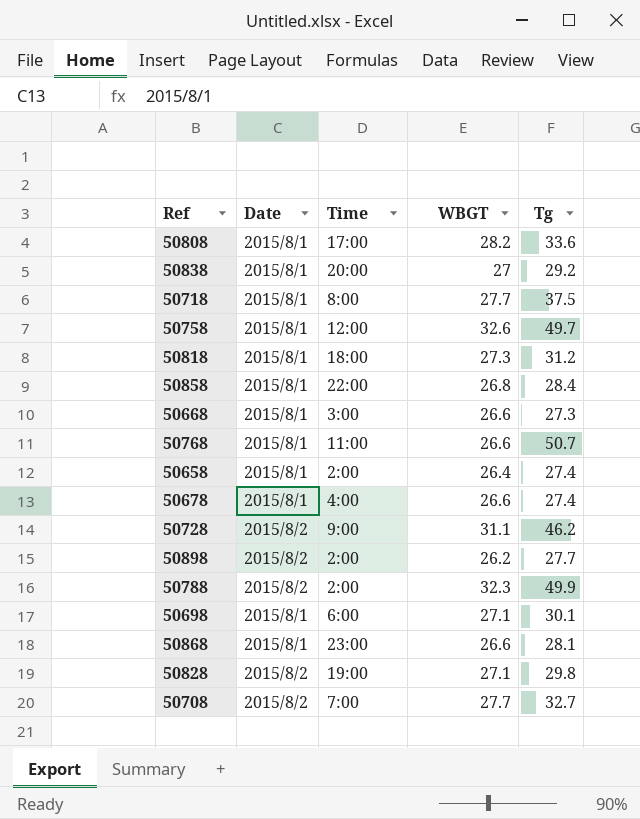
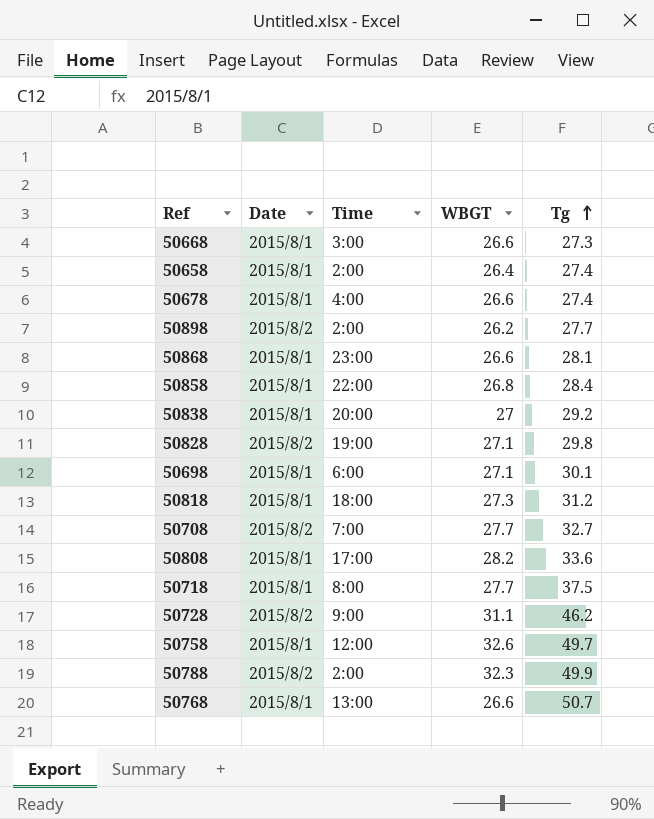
row order: none -> Tg ascending
50768 | Time: 11:00 -> 13:00

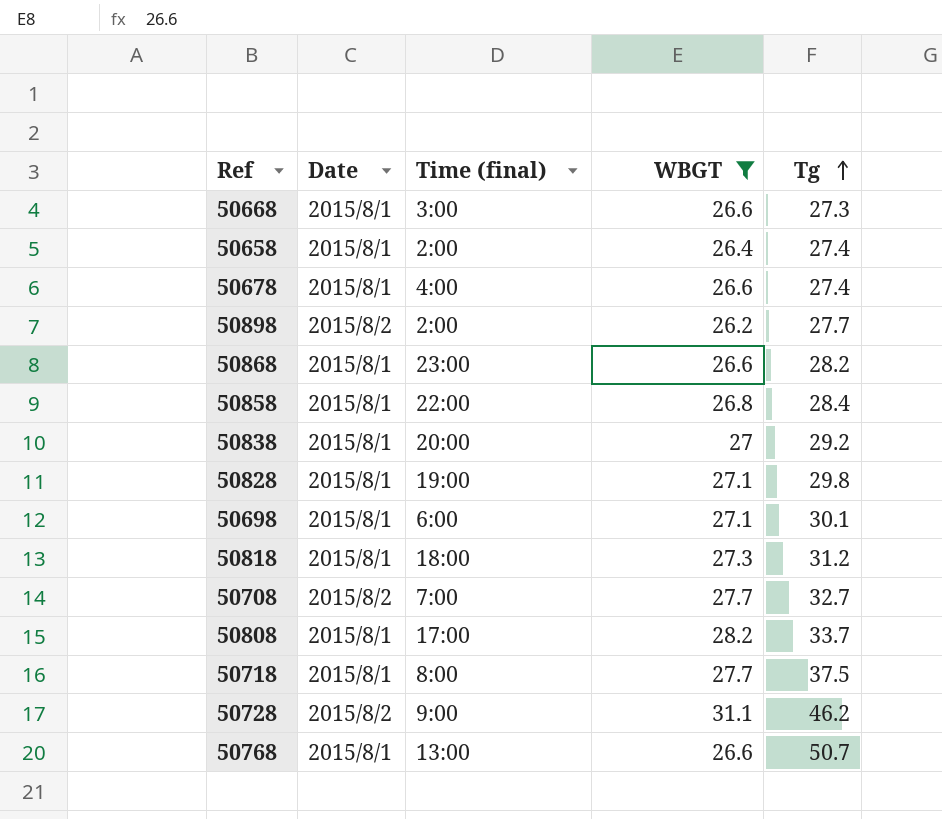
filter: none -> WBGT <= 31.1
column name: Time -> Time (final)
50868 | Tg: 28.1 -> 28.2
50828 | Date: 2015/8/2 -> 2015/8/1
50808 | Tg: 33.6 -> 33.7

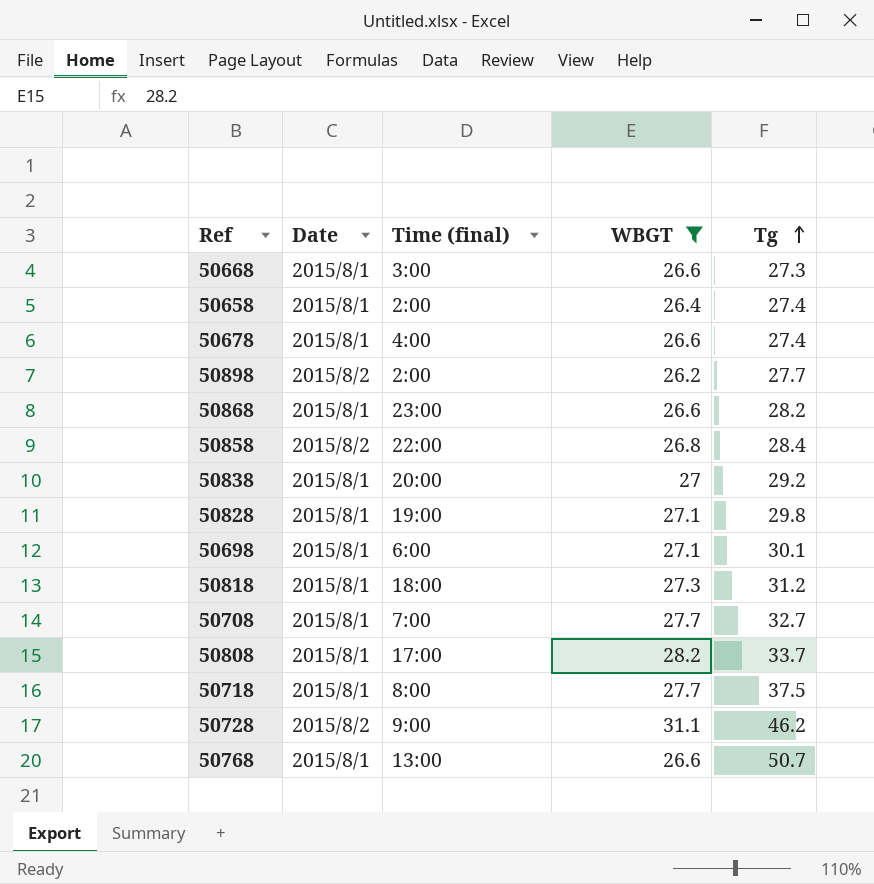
50858 | Date: 2015/8/1 -> 2015/8/2
50708 | Date: 2015/8/2 -> 2015/8/1

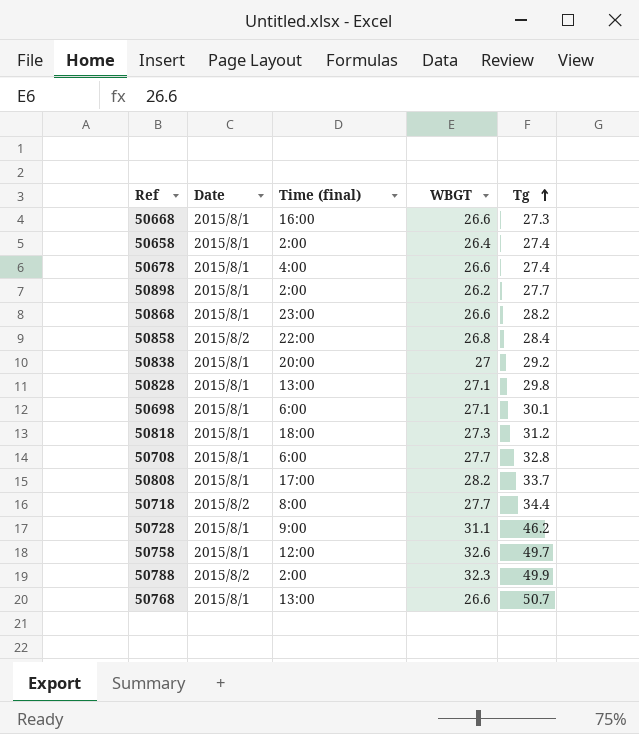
filter: WBGT <= 31.1 -> none
50668 | Time (final): 3:00 -> 16:00
50898 | Date: 2015/8/2 -> 2015/8/1
50828 | Time (final): 19:00 -> 13:00
50708 | Time (final): 7:00 -> 6:00
50708 | Tg: 32.7 -> 32.8
50718 | Date: 2015/8/1 -> 2015/8/2
50718 | Tg: 37.5 -> 34.4
50728 | Date: 2015/8/2 -> 2015/8/1

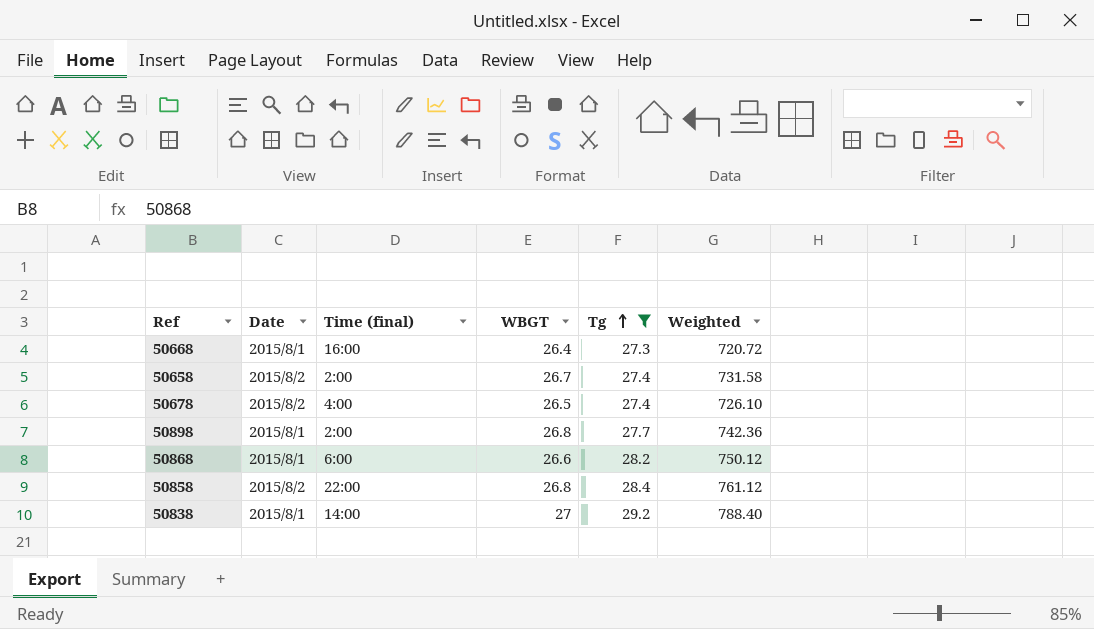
filter: none -> Tg <= 29.2
column Weighted | formula: none -> [WBGT] * [Tg]
50668 | WBGT: 26.6 -> 26.4
50658 | Date: 2015/8/1 -> 2015/8/2
50658 | WBGT: 26.4 -> 26.7
50678 | Date: 2015/8/1 -> 2015/8/2
50678 | WBGT: 26.6 -> 26.5
50898 | WBGT: 26.2 -> 26.8
50868 | Time (final): 23:00 -> 6:00
50838 | Time (final): 20:00 -> 14:00

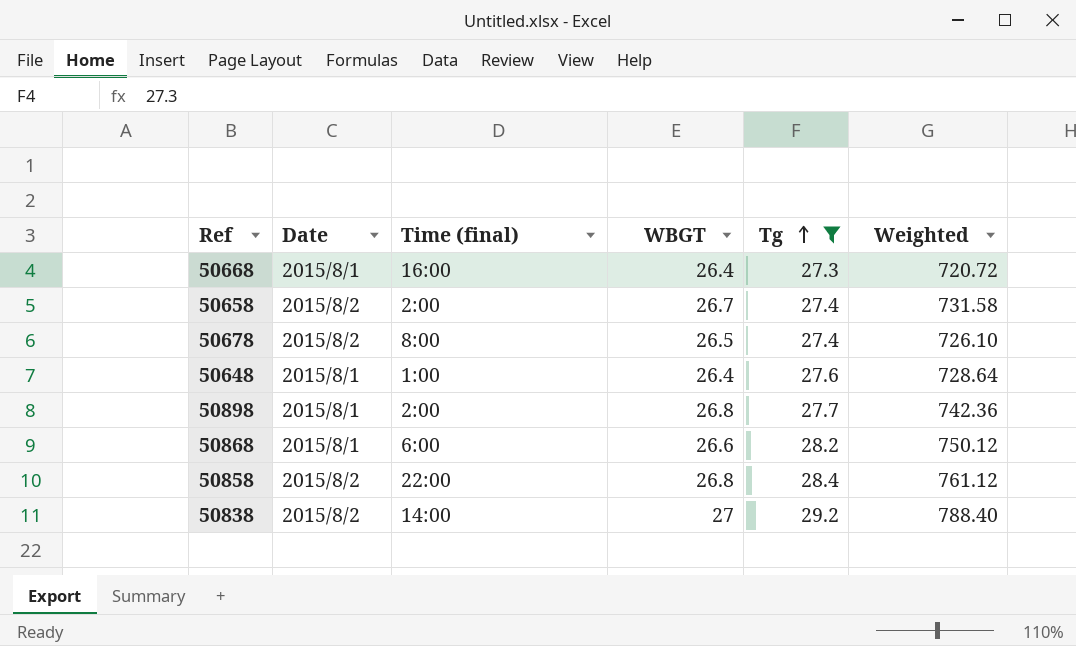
50678 | Time (final): 4:00 -> 8:00
row 50648: none -> 2015/8/1 | 1:00 | 26.4 | 27.6 | 728.64
50838 | Date: 2015/8/1 -> 2015/8/2

